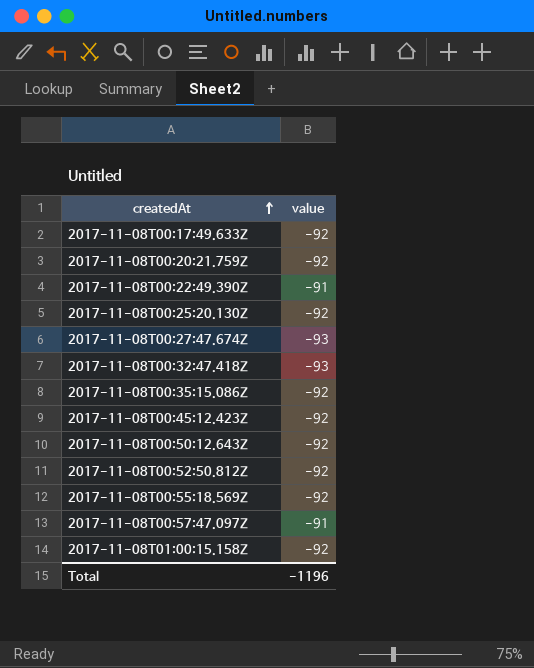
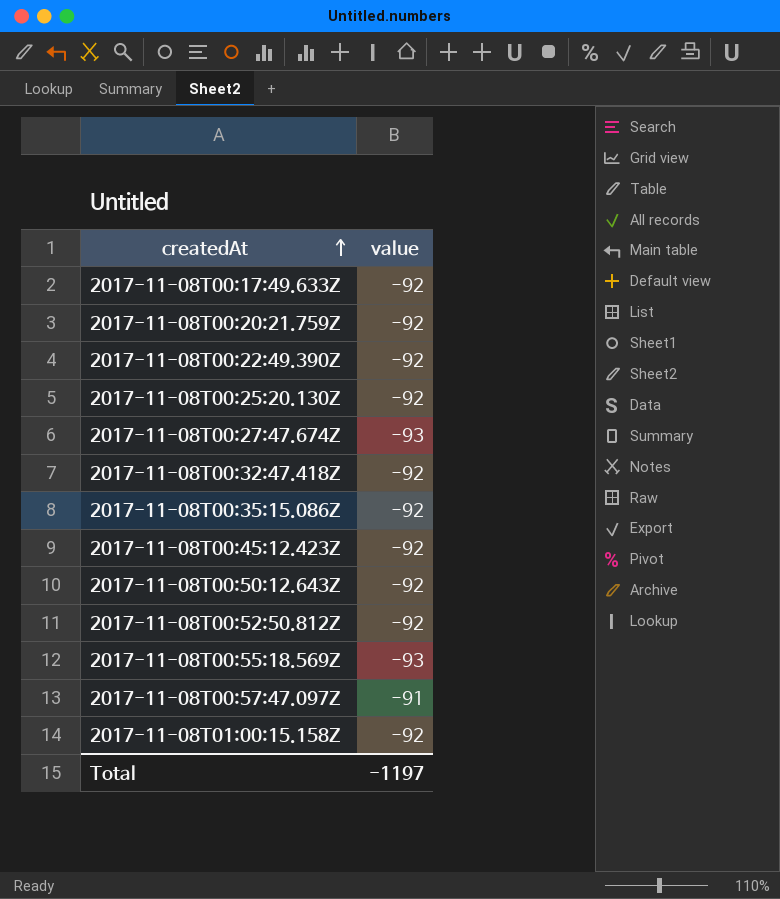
2017-11-08T00:22:49.390Z | value: -91 -> -92
2017-11-08T00:32:47.418Z | value: -93 -> -92
2017-11-08T00:55:18.569Z | value: -92 -> -93
Total | value: -1196 -> -1197

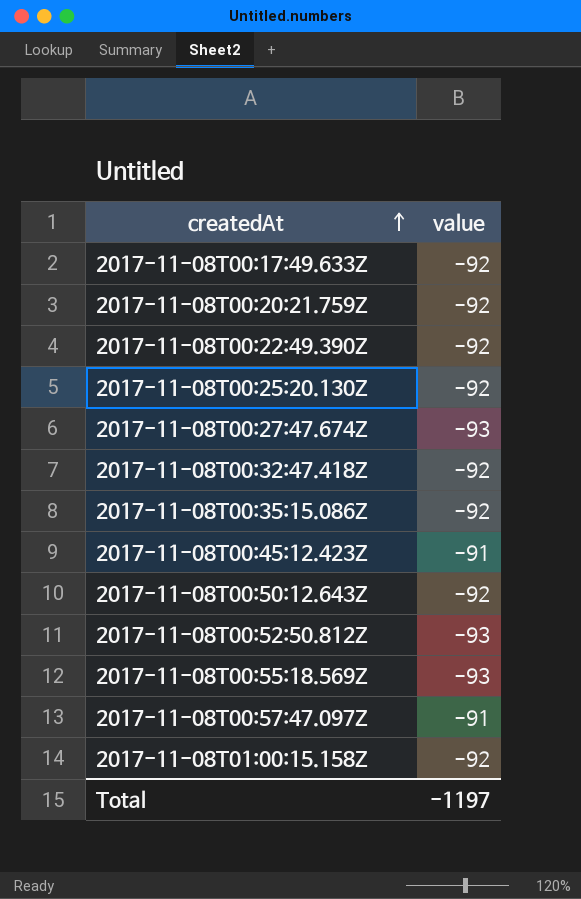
2017-11-08T00:45:12.423Z | value: -92 -> -91
2017-11-08T00:52:50.812Z | value: -92 -> -93

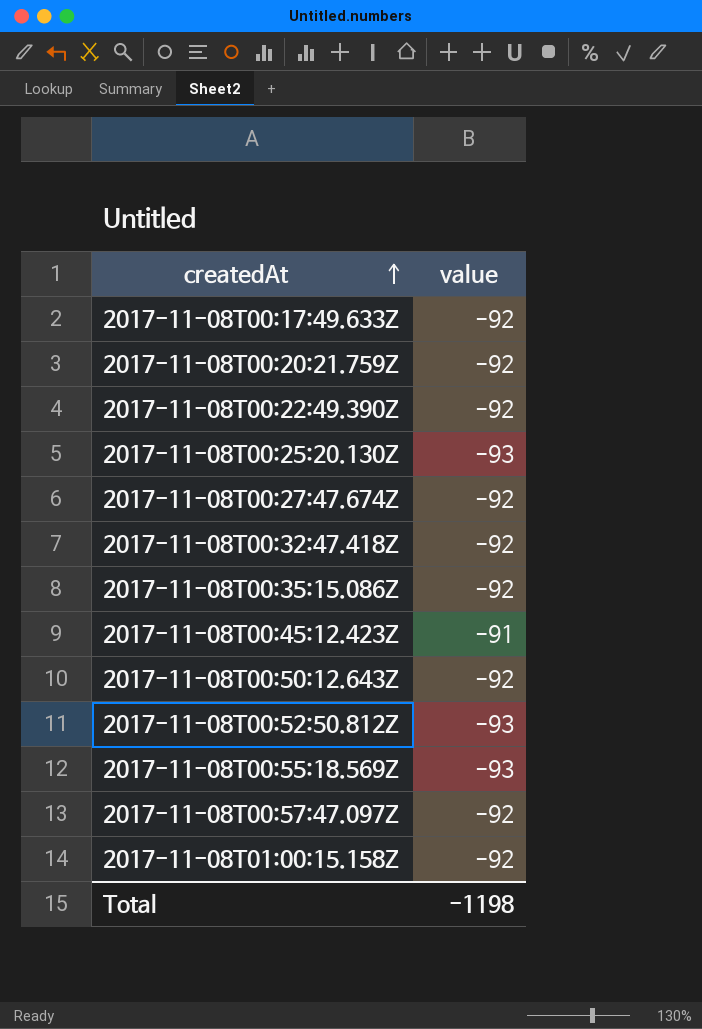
2017-11-08T00:25:20.130Z | value: -92 -> -93
2017-11-08T00:27:47.674Z | value: -93 -> -92
2017-11-08T00:57:47.097Z | value: -91 -> -92
Total | value: -1197 -> -1198

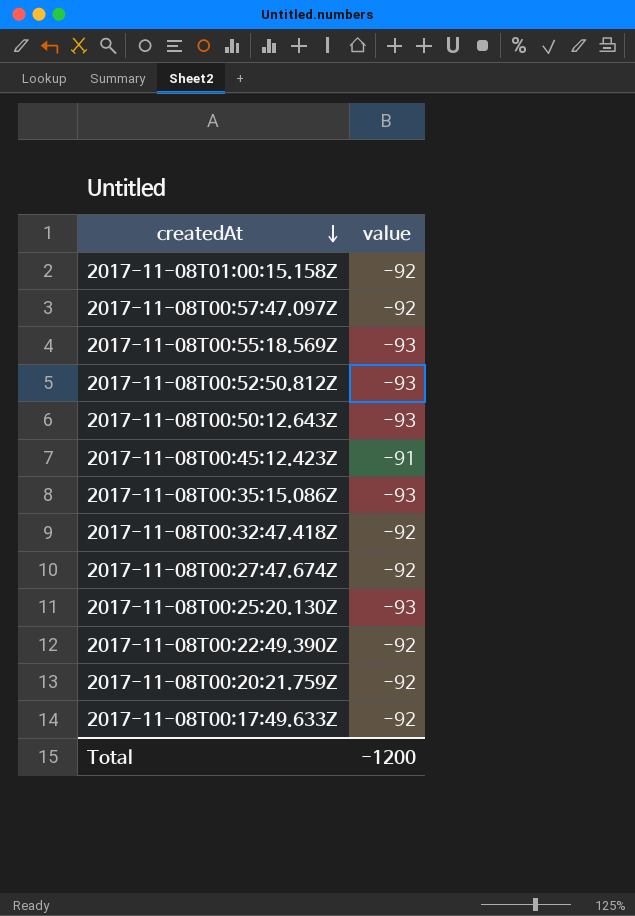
row order: createdAt ascending -> createdAt descending
2017-11-08T00:50:12.643Z | value: -92 -> -93
2017-11-08T00:35:15.086Z | value: -92 -> -93
Total | value: -1198 -> -1200

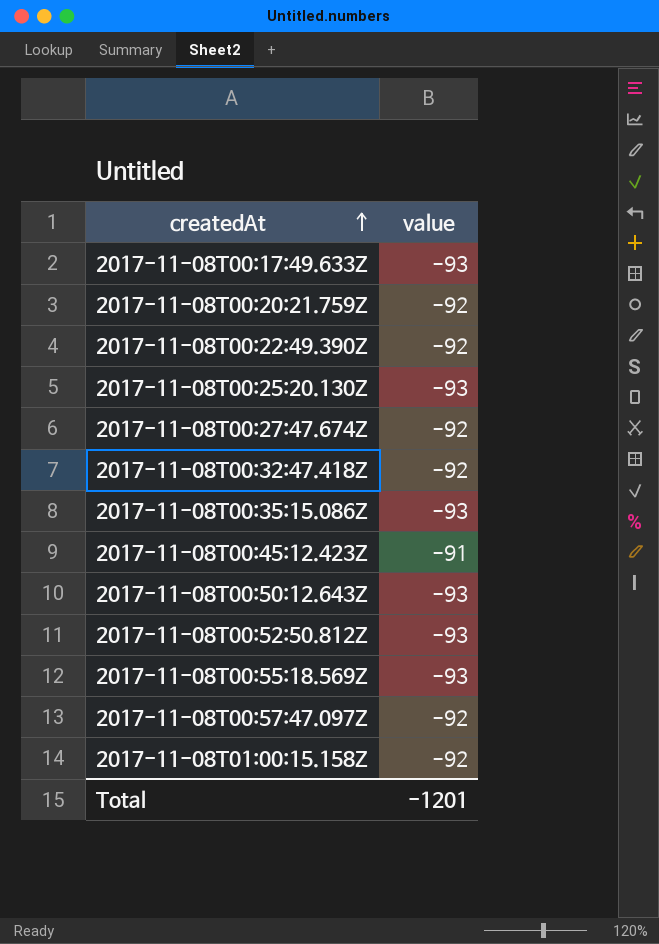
row order: createdAt descending -> createdAt ascending
2017-11-08T00:17:49.633Z | value: -92 -> -93
Total | value: -1200 -> -1201

